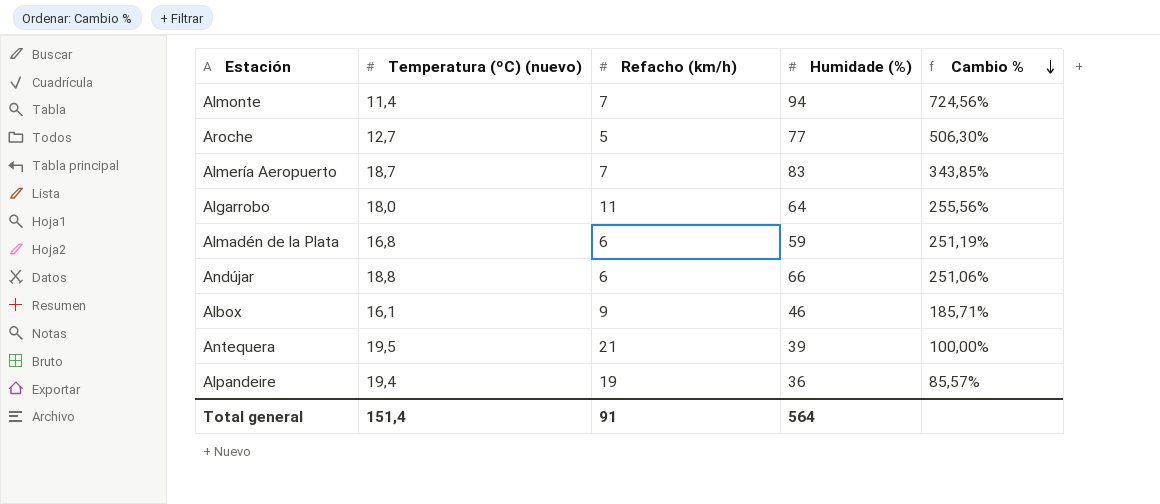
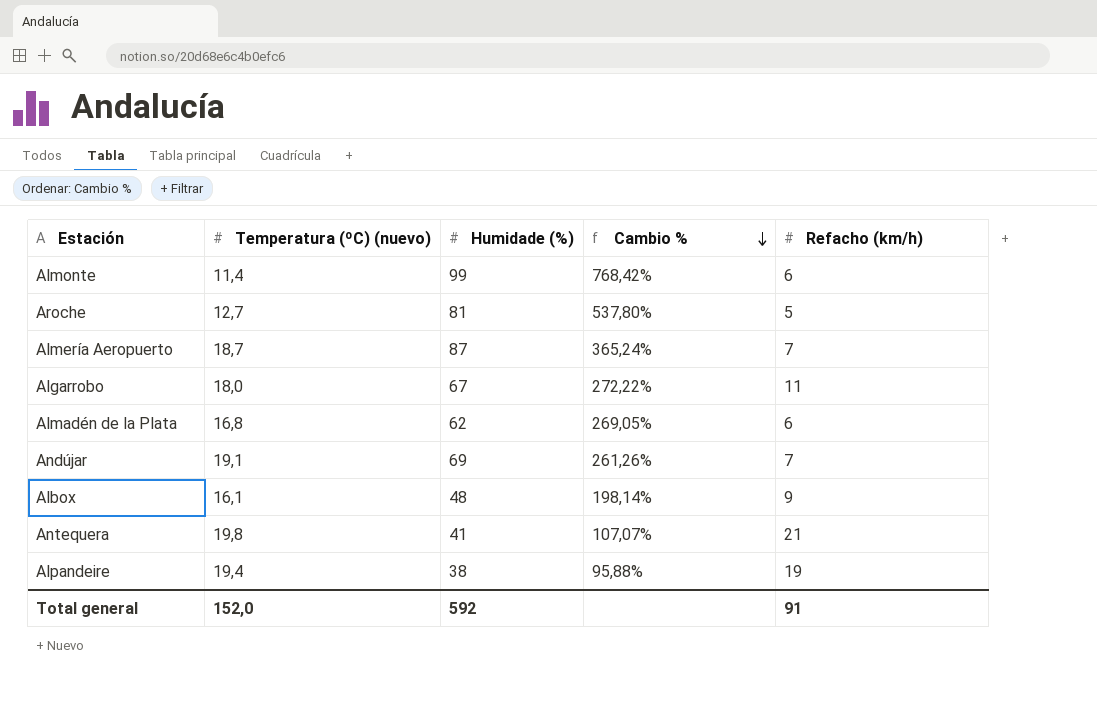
column Refacho (km/h) | position: 3 -> 5
Almonte | Humidade (%): 94 -> 99
Almonte | Cambio %: 724,56% -> 768,42%
Almonte | Refacho (km/h): 7 -> 6
Aroche | Humidade (%): 77 -> 81
Aroche | Cambio %: 506,30% -> 537,80%
Almería Aeropuerto | Humidade (%): 83 -> 87
Almería Aeropuerto | Cambio %: 343,85% -> 365,24%
Algarrobo | Humidade (%): 64 -> 67
Algarrobo | Cambio %: 255,56% -> 272,22%
Almadén de la Plata | Humidade (%): 59 -> 62
Almadén de la Plata | Cambio %: 251,19% -> 269,05%
Andújar | Temperatura (ºC) (nuevo): 18,8 -> 19,1
Andújar | Humidade (%): 66 -> 69
Andújar | Cambio %: 251,06% -> 261,26%
Andújar | Refacho (km/h): 6 -> 7
Albox | Humidade (%): 46 -> 48
Albox | Cambio %: 185,71% -> 198,14%
Antequera | Temperatura (ºC) (nuevo): 19,5 -> 19,8
Antequera | Humidade (%): 39 -> 41
Antequera | Cambio %: 100,00% -> 107,07%
Alpandeire | Humidade (%): 36 -> 38
Alpandeire | Cambio %: 85,57% -> 95,88%
Total general | Temperatura (ºC) (nuevo): 151,4 -> 152,0
Total general | Humidade (%): 564 -> 592

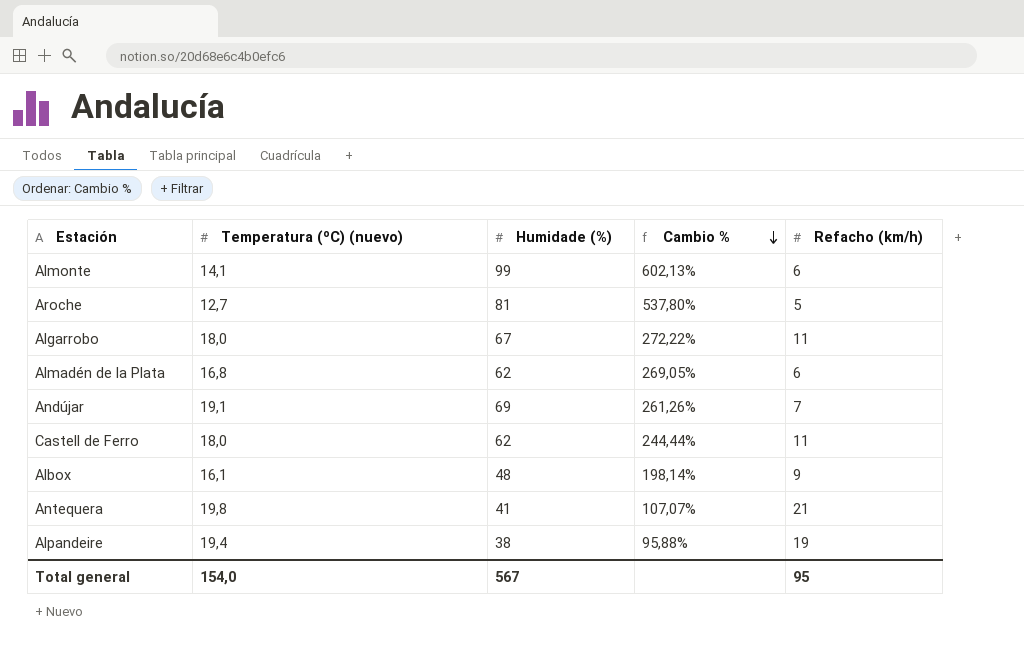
row Almería Aeropuerto: 18,7 | 87 | 365,24% | 7 -> none
Almonte | Temperatura (ºC) (nuevo): 11,4 -> 14,1
Almonte | Cambio %: 768,42% -> 602,13%
row Castell de Ferro: none -> 18,0 | 62 | 244,44% | 11
Total general | Temperatura (ºC) (nuevo): 152,0 -> 154,0
Total general | Humidade (%): 592 -> 567
Total general | Refacho (km/h): 91 -> 95

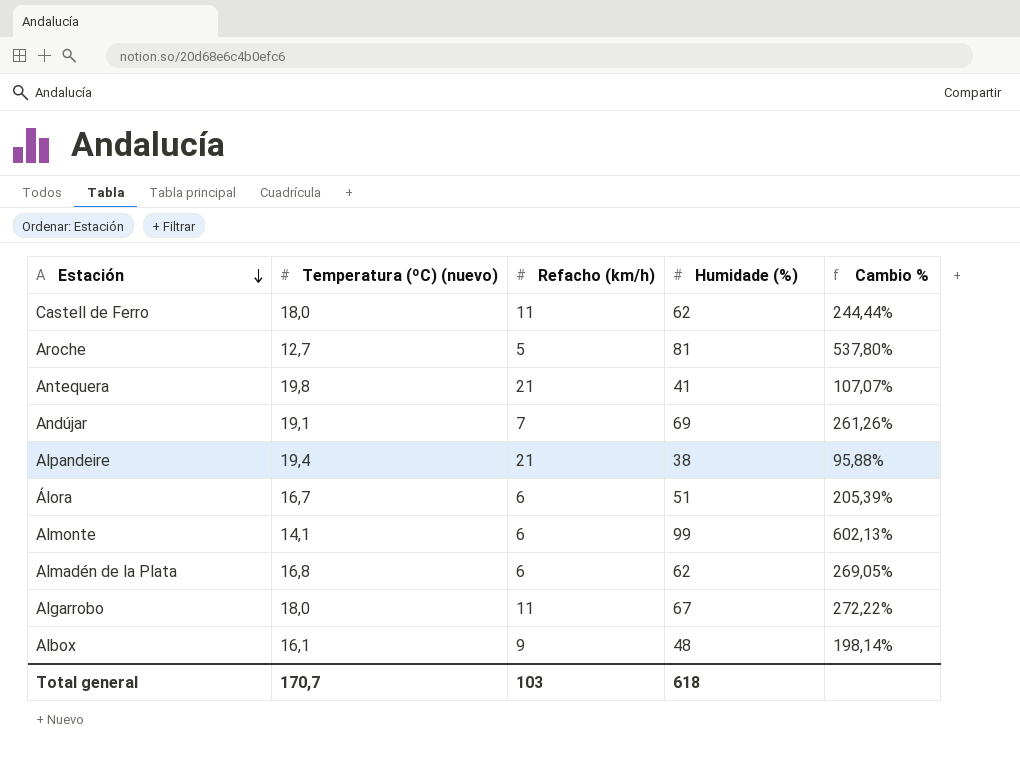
row order: Cambio % descending -> Estación descending
column Refacho (km/h) | position: 5 -> 3
Alpandeire | Refacho (km/h): 19 -> 21
row Álora: none -> 16,7 | 6 | 51 | 205,39%
Total general | Temperatura (ºC) (nuevo): 154,0 -> 170,7
Total general | Refacho (km/h): 95 -> 103
Total general | Humidade (%): 567 -> 618

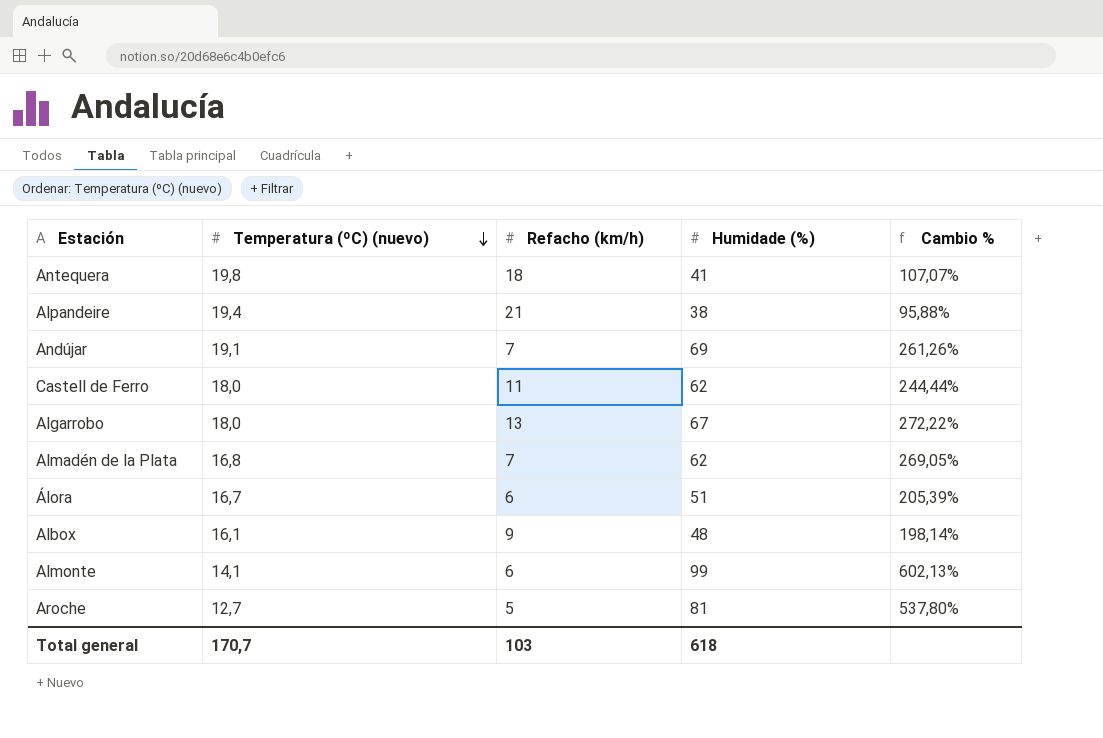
row order: Estación descending -> Temperatura (ºC) (nuevo) descending
Antequera | Refacho (km/h): 21 -> 18
Algarrobo | Refacho (km/h): 11 -> 13
Almadén de la Plata | Refacho (km/h): 6 -> 7

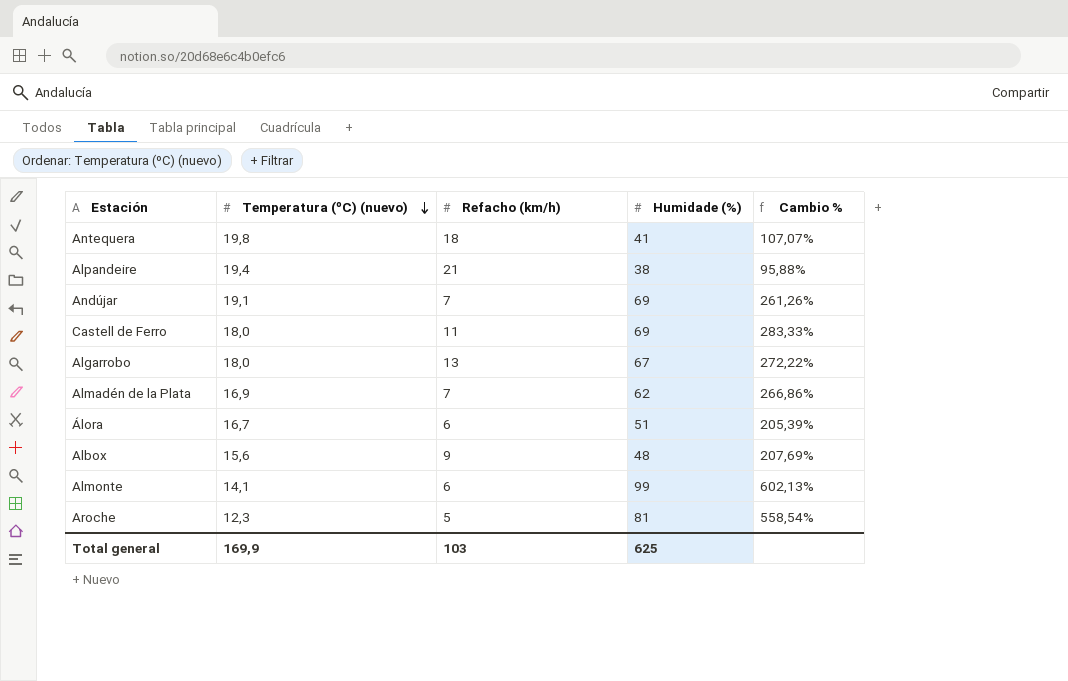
Castell de Ferro | Humidade (%): 62 -> 69
Castell de Ferro | Cambio %: 244,44% -> 283,33%
Almadén de la Plata | Temperatura (ºC) (nuevo): 16,8 -> 16,9
Almadén de la Plata | Cambio %: 269,05% -> 266,86%
Albox | Temperatura (ºC) (nuevo): 16,1 -> 15,6
Albox | Cambio %: 198,14% -> 207,69%
Aroche | Temperatura (ºC) (nuevo): 12,7 -> 12,3
Aroche | Cambio %: 537,80% -> 558,54%
Total general | Temperatura (ºC) (nuevo): 170,7 -> 169,9
Total general | Humidade (%): 618 -> 625

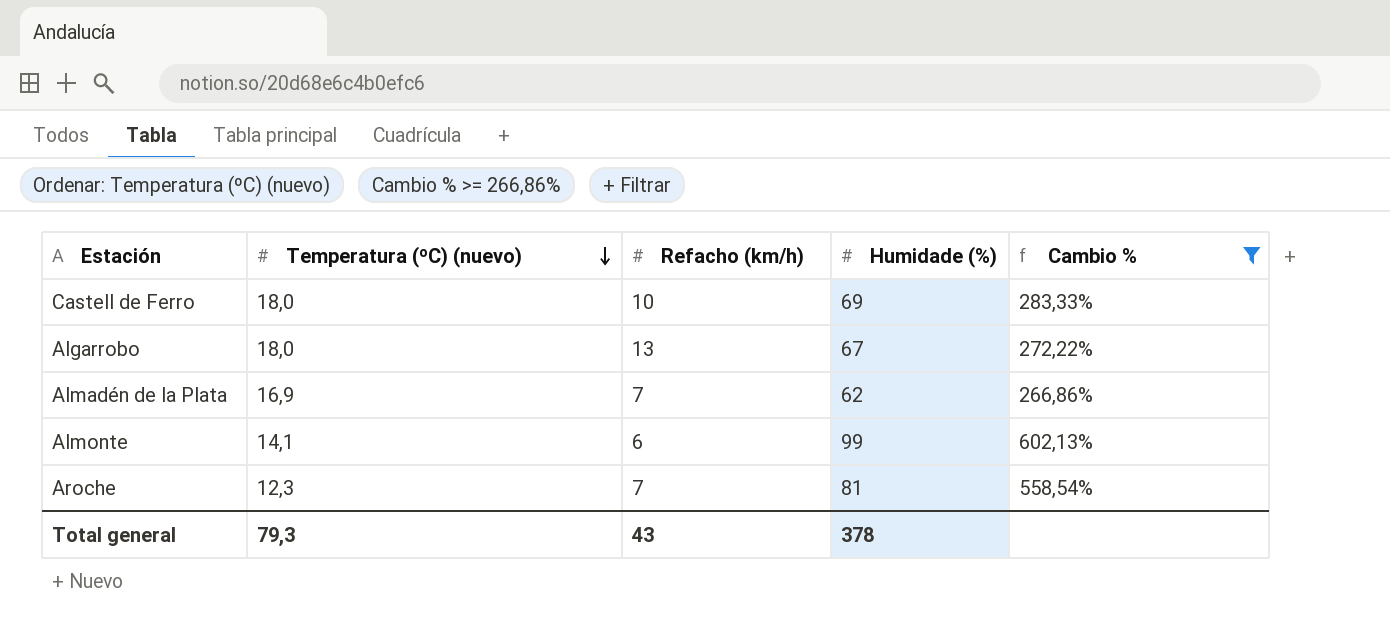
filter: none -> Cambio % >= 266,86%
Castell de Ferro | Refacho (km/h): 11 -> 10
Aroche | Refacho (km/h): 5 -> 7
Total general | Temperatura (ºC) (nuevo): 169,9 -> 79,3
Total general | Refacho (km/h): 103 -> 43
Total general | Humidade (%): 625 -> 378

